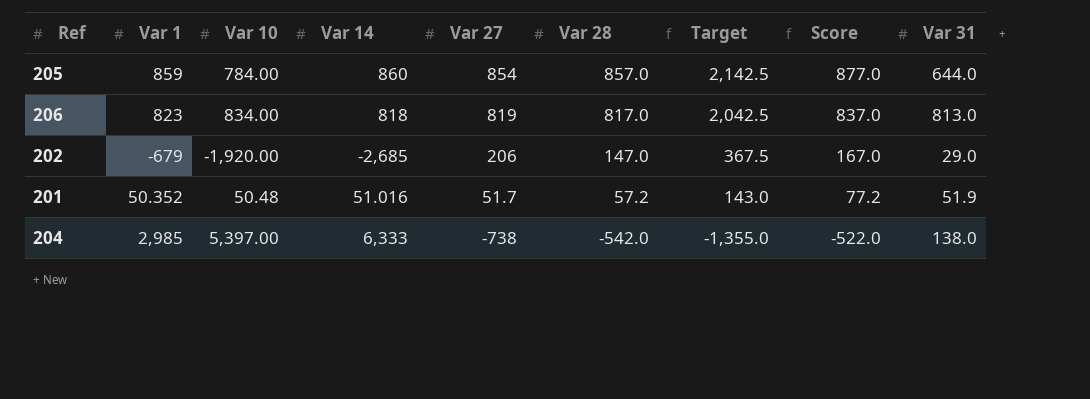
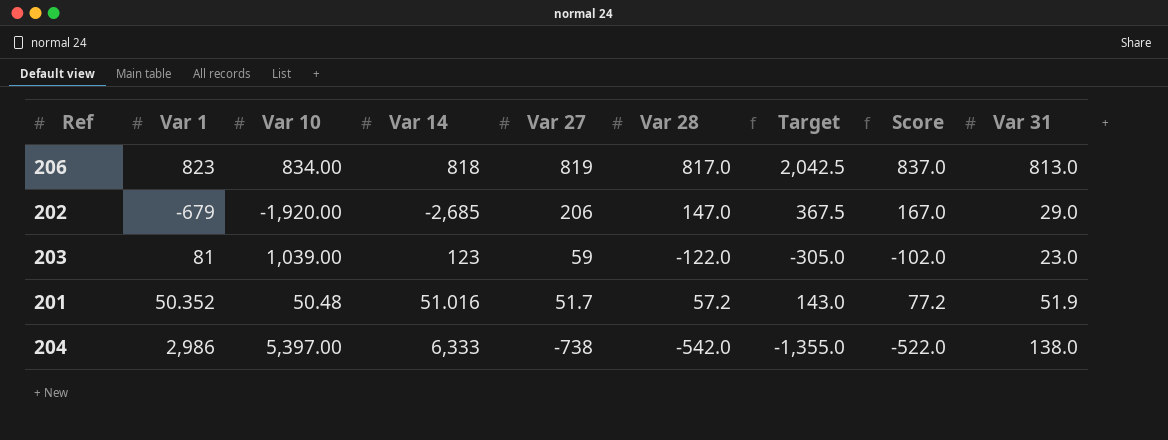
row 205: 859 | 784.00 | 860 | 854 | 857.0 | 2,142.5 | 877.0 | 644.0 -> none
row 203: none -> 81 | 1,039.00 | 123 | 59 | -122.0 | -305.0 | -102.0 | 23.0
204 | Var 1: 2,985 -> 2,986

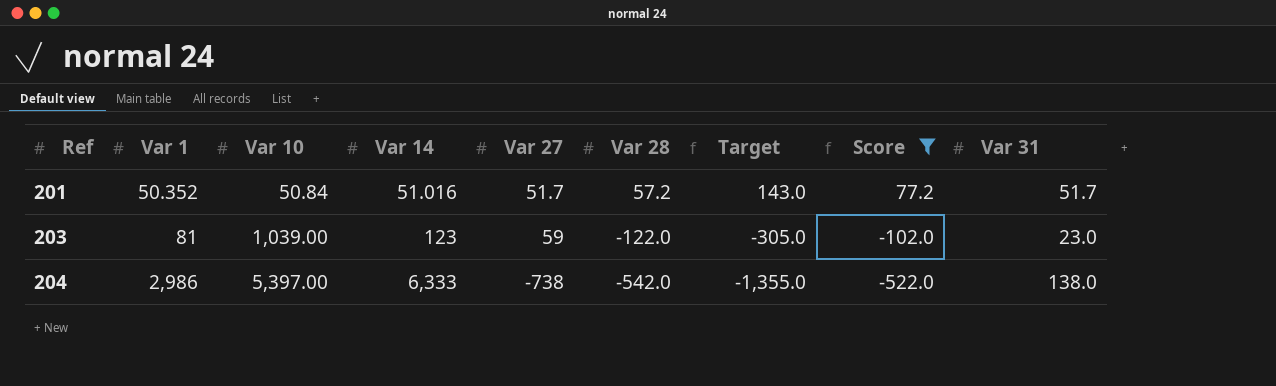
filter: none -> Score <= 77.2
row order: Var 27 descending -> Ref ascending
201 | Var 10: 50.48 -> 50.84
201 | Var 31: 51.9 -> 51.7

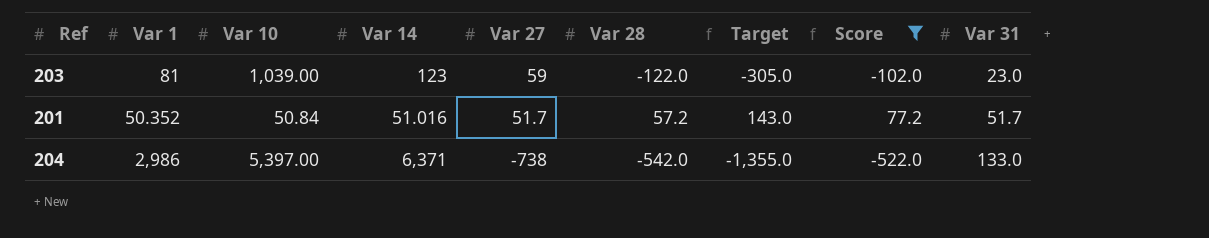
row order: Ref ascending -> Var 27 descending
204 | Var 14: 6,333 -> 6,371
204 | Var 31: 138.0 -> 133.0

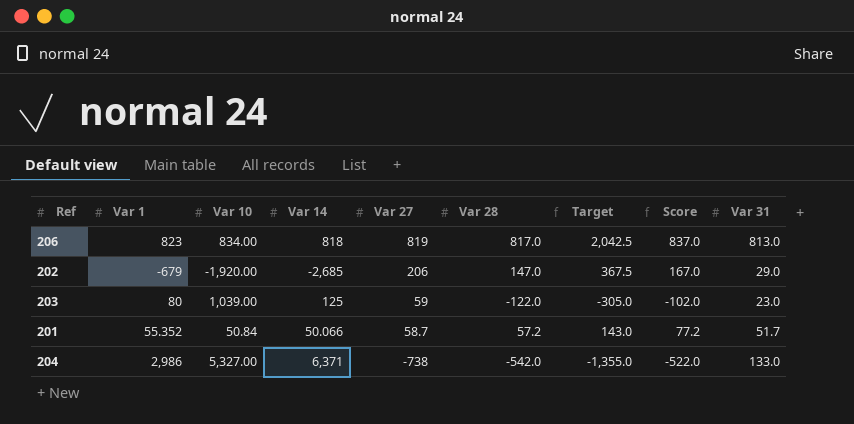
filter: Score <= 77.2 -> none
203 | Var 1: 81 -> 80
203 | Var 14: 123 -> 125
201 | Var 1: 50.352 -> 55.352
201 | Var 14: 51.016 -> 50.066
201 | Var 27: 51.7 -> 58.7
204 | Var 10: 5,397.00 -> 5,327.00

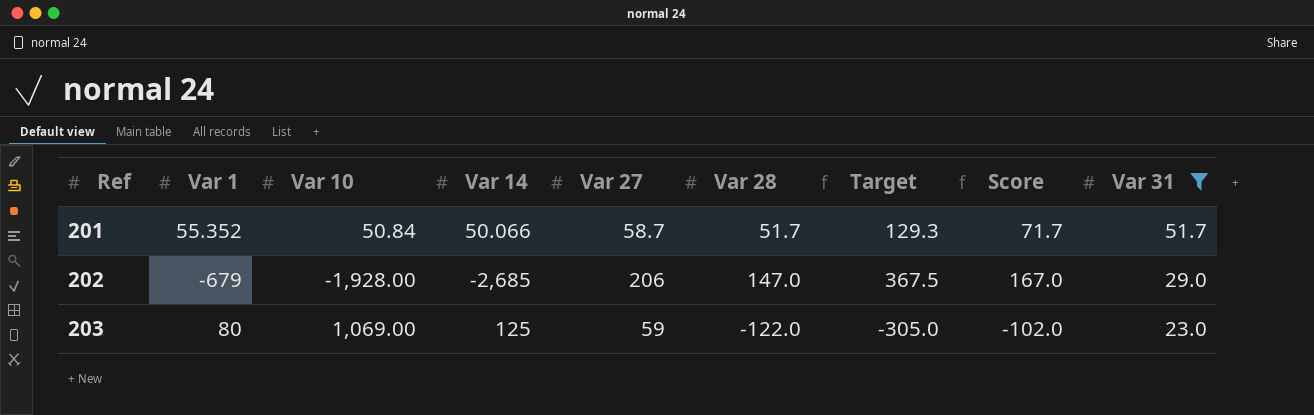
filter: none -> Var 31 <= 51.7
row order: Var 27 descending -> Ref ascending
201 | Var 28: 57.2 -> 51.7
201 | Target: 143.0 -> 129.3
201 | Score: 77.2 -> 71.7
202 | Var 10: -1,920.00 -> -1,928.00
203 | Var 10: 1,039.00 -> 1,069.00

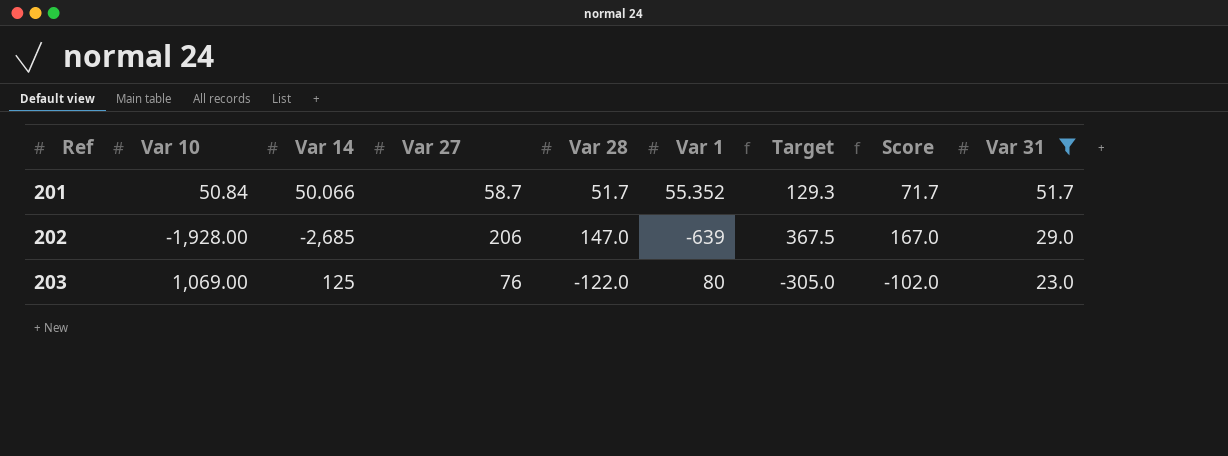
column Var 1 | position: 2 -> 6
202 | Var 1: -679 -> -639
203 | Var 27: 59 -> 76

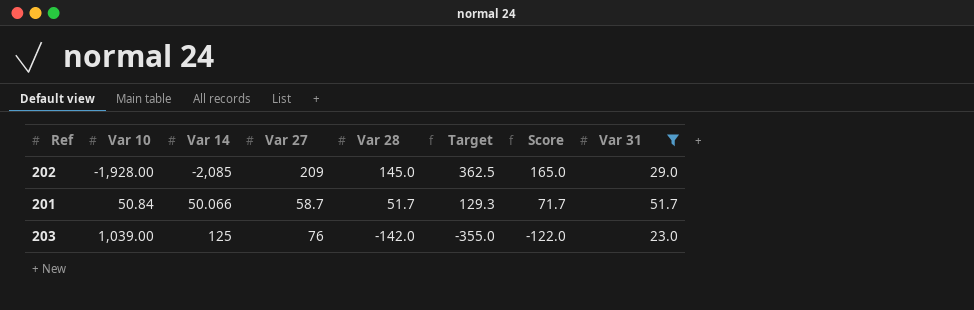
row order: Ref ascending -> Var 10 ascending
column Var 1 | position: 6 -> none
202 | Var 14: -2,685 -> -2,085
202 | Var 27: 206 -> 209
202 | Var 28: 147.0 -> 145.0
202 | Target: 367.5 -> 362.5
202 | Score: 167.0 -> 165.0
203 | Var 10: 1,069.00 -> 1,039.00
203 | Var 28: -122.0 -> -142.0
203 | Target: -305.0 -> -355.0
203 | Score: -102.0 -> -122.0

